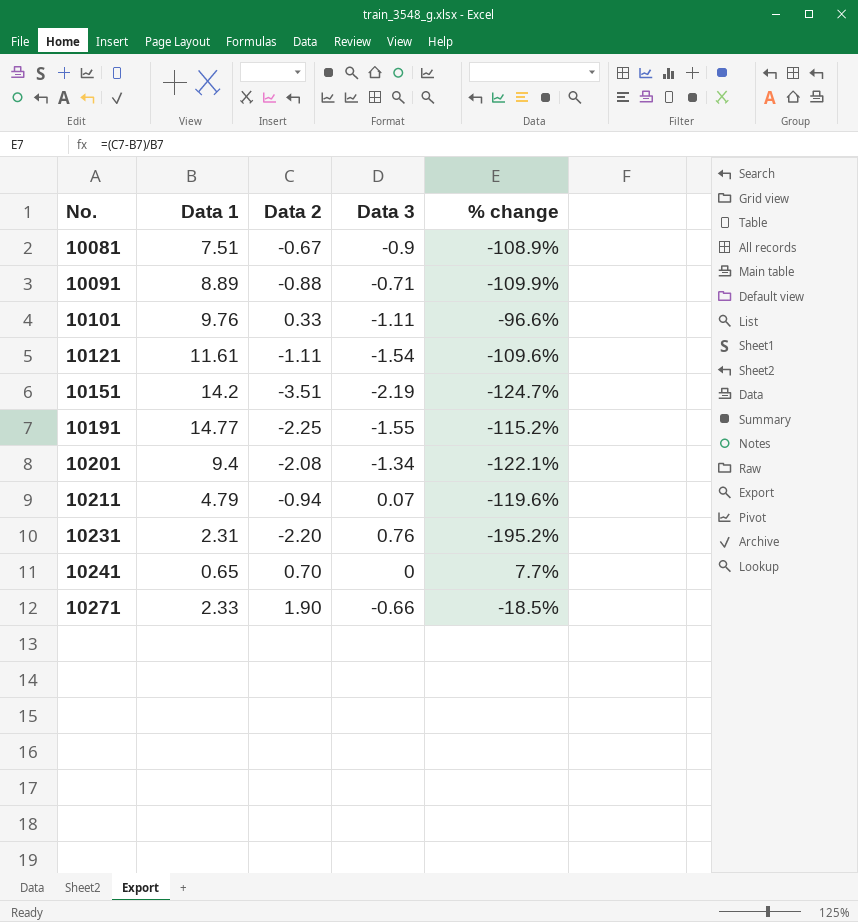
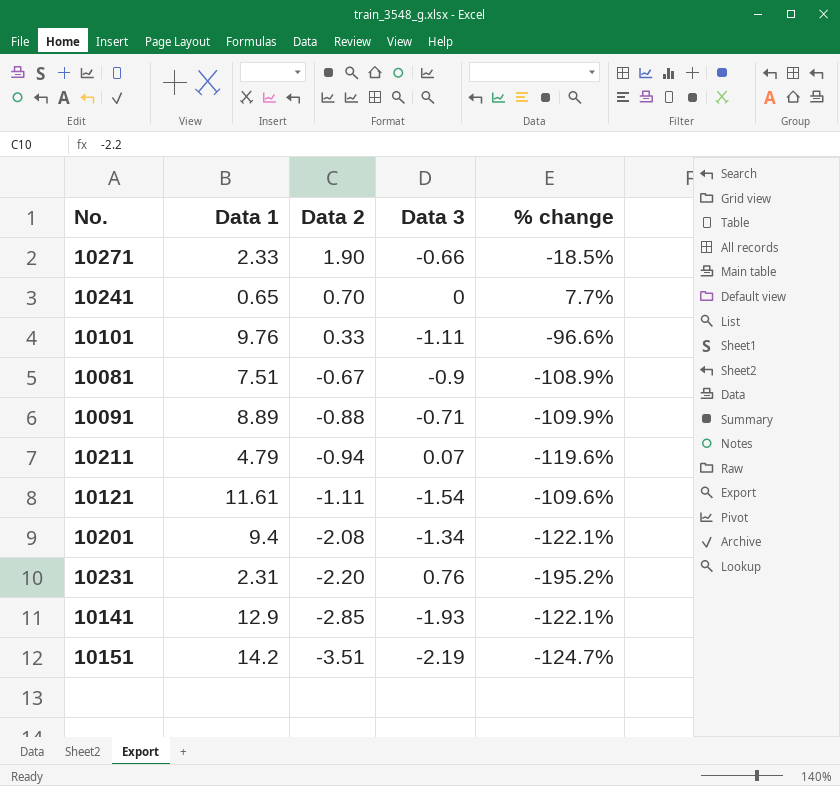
row order: No. ascending -> Data 2 descending
row 10191: 14.77 | -2.25 | -1.55 | -115.2% -> none
row 10141: none -> 12.9 | -2.85 | -1.93 | -122.1%

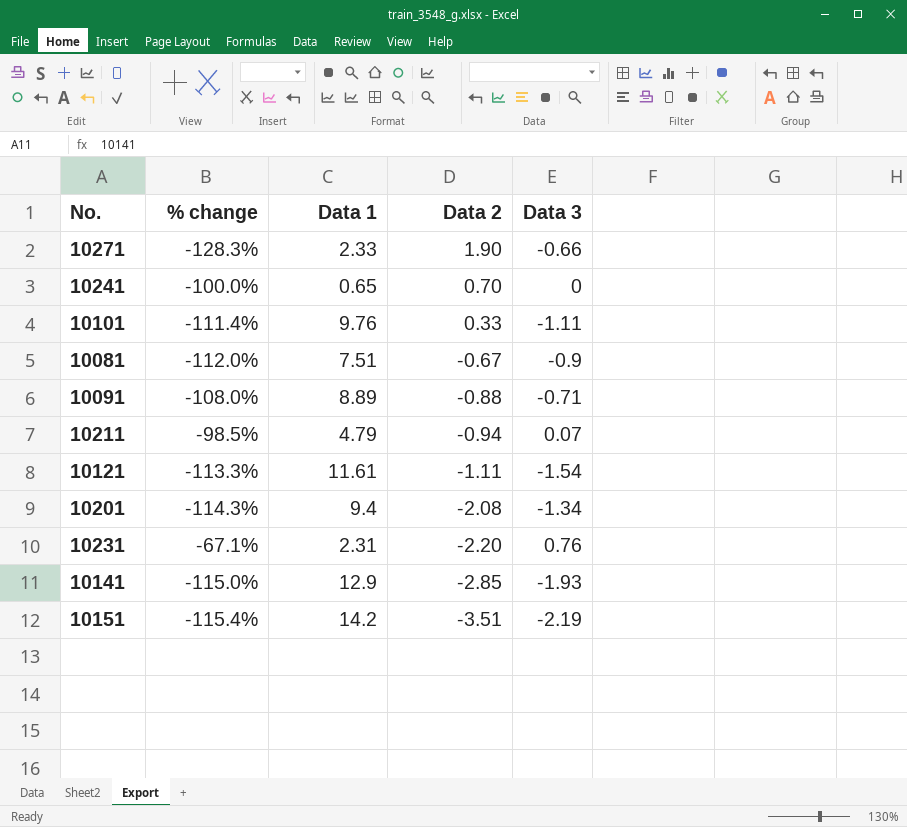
column % change | formula: ([Data 2] - [Data 1]) / [Data 1] -> ([Data 3] - [Data 1]) / [Data 1]
column % change | position: 5 -> 2

